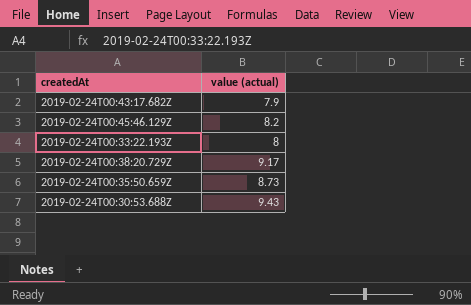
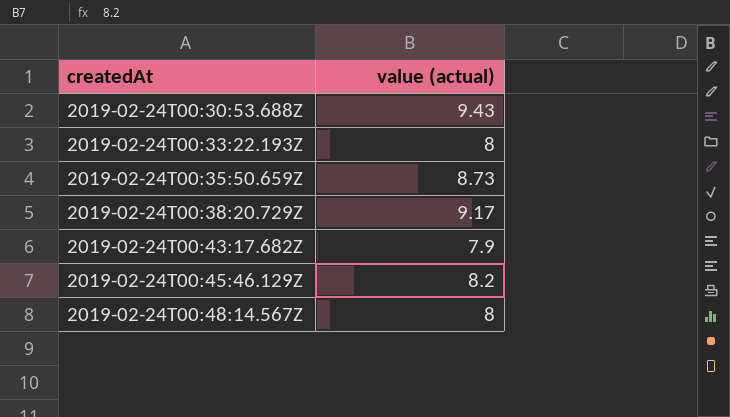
row order: none -> createdAt ascending
row 2019-02-24T00:48:14.567Z: none -> 8

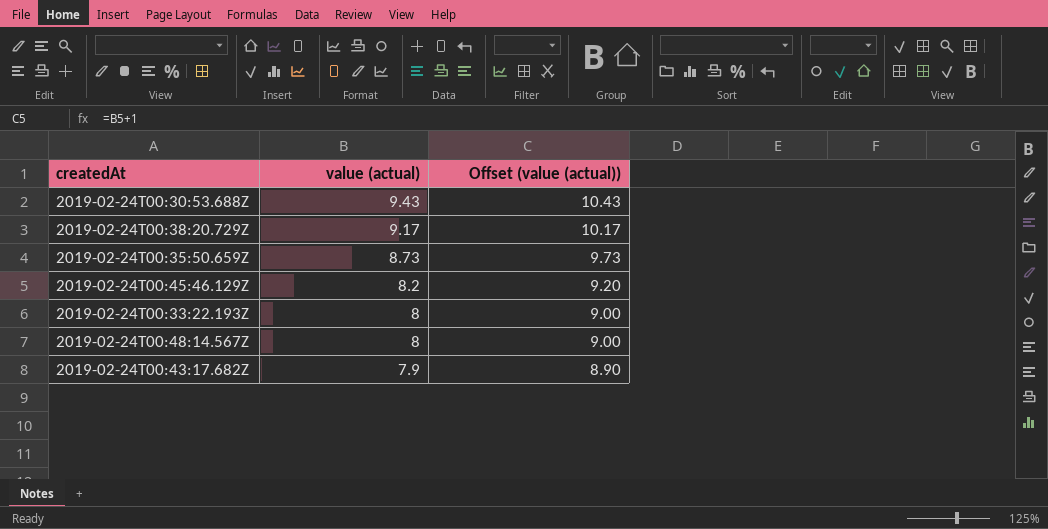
row order: createdAt ascending -> value (actual) descending
column Offset (value (actual)) | formula: none -> [value (actual)] + 1

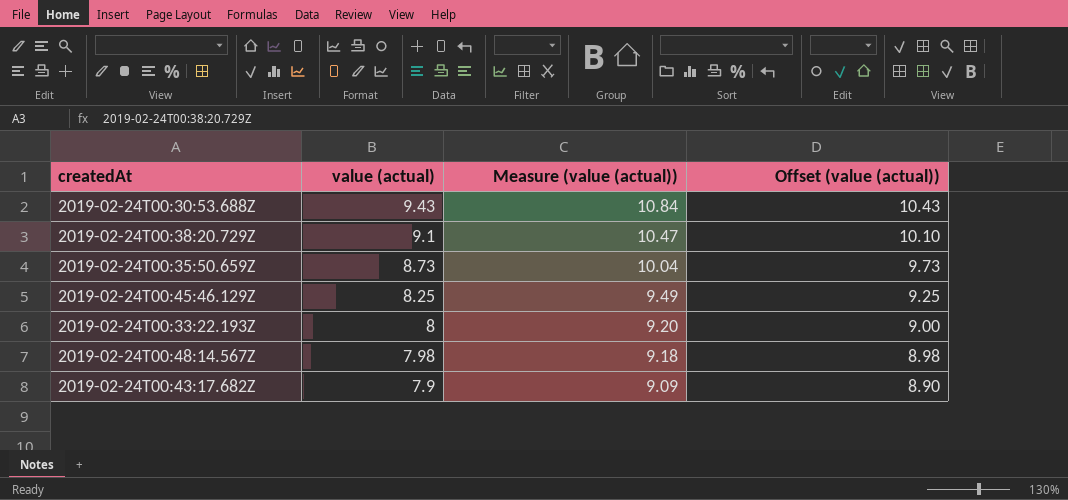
column Measure (value (actual)) | formula: none -> [value (actual)] * 1.15
2019-02-24T00:38:20.729Z | value (actual): 9.17 -> 9.1
2019-02-24T00:38:20.729Z | Offset (value (actual)): 10.17 -> 10.10
2019-02-24T00:45:46.129Z | value (actual): 8.2 -> 8.25
2019-02-24T00:45:46.129Z | Offset (value (actual)): 9.20 -> 9.25
2019-02-24T00:48:14.567Z | value (actual): 8 -> 7.98
2019-02-24T00:48:14.567Z | Offset (value (actual)): 9.00 -> 8.98

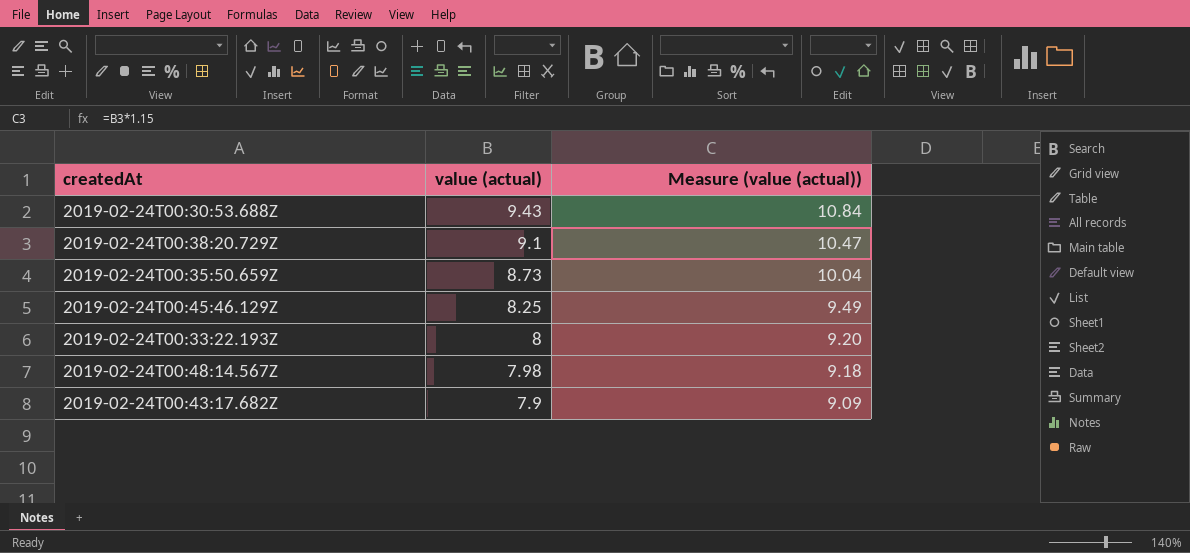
column Offset (value (actual)) | formula: [value (actual)] + 1 -> none

